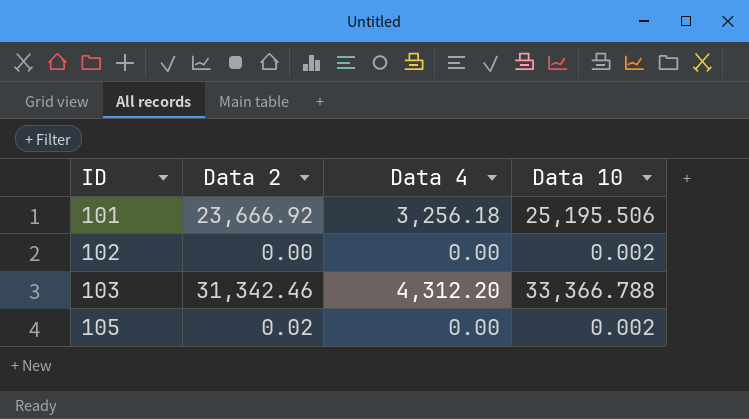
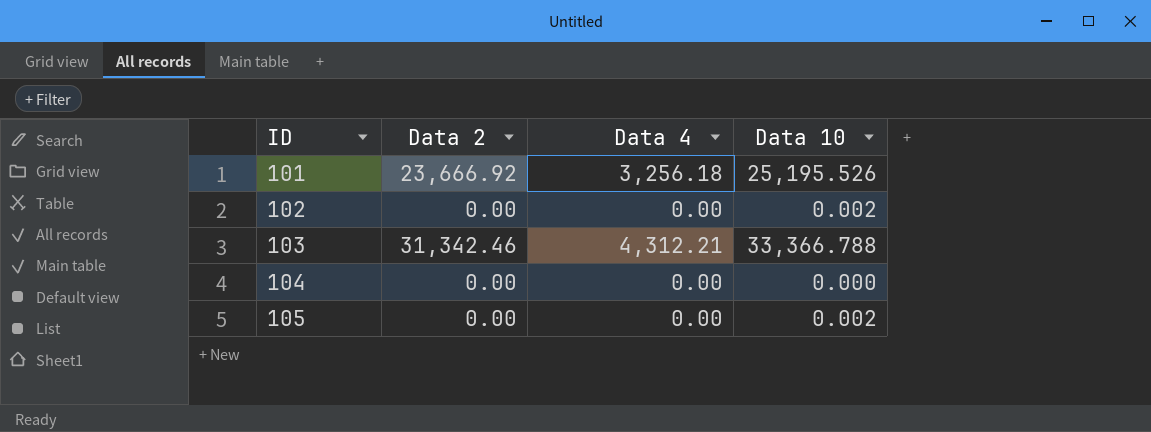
101 | Data 10: 25,195.506 -> 25,195.526
103 | Data 4: 4,312.20 -> 4,312.21
row 104: none -> 0.00 | 0.00 | 0.000
105 | Data 2: 0.02 -> 0.00

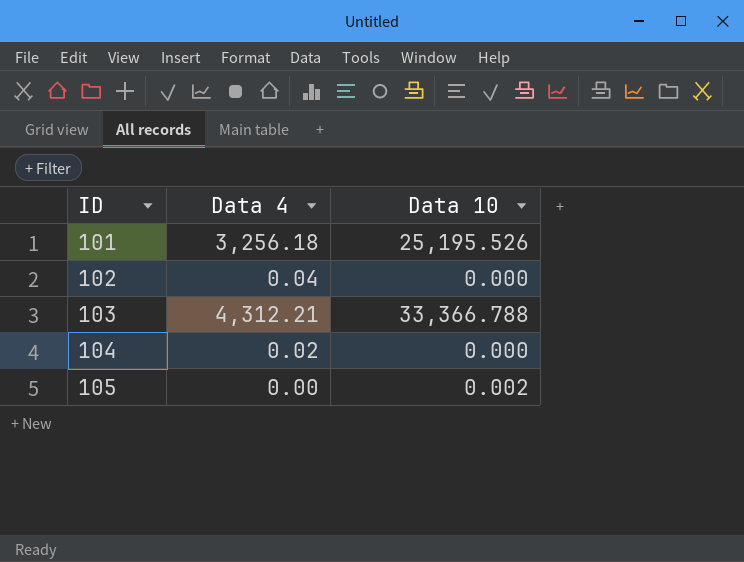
column Data 2 | position: 2 -> none
102 | Data 4: 0.00 -> 0.04
102 | Data 10: 0.002 -> 0.000
104 | Data 4: 0.00 -> 0.02

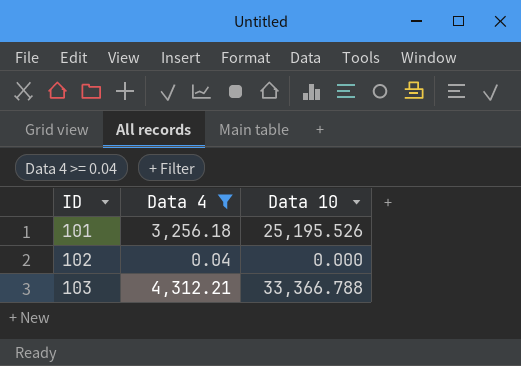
filter: none -> Data 4 >= 0.04

